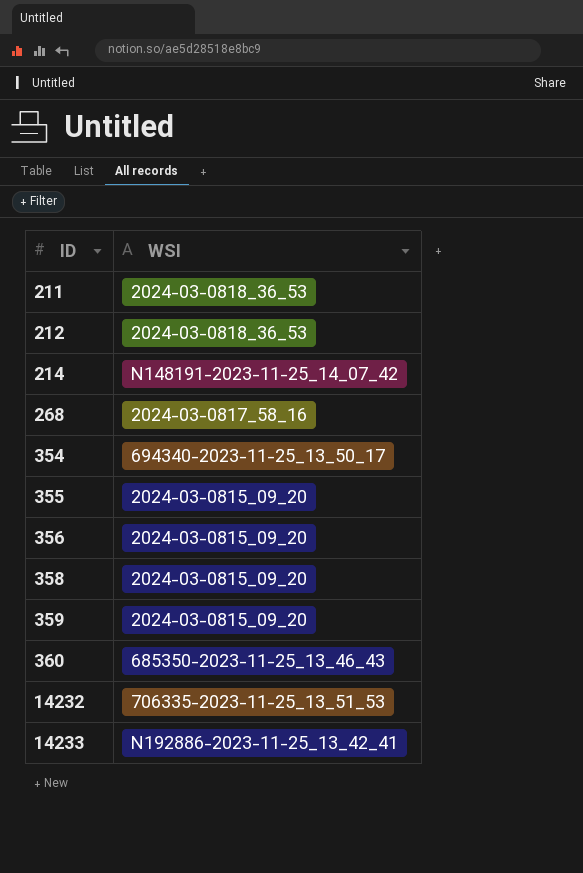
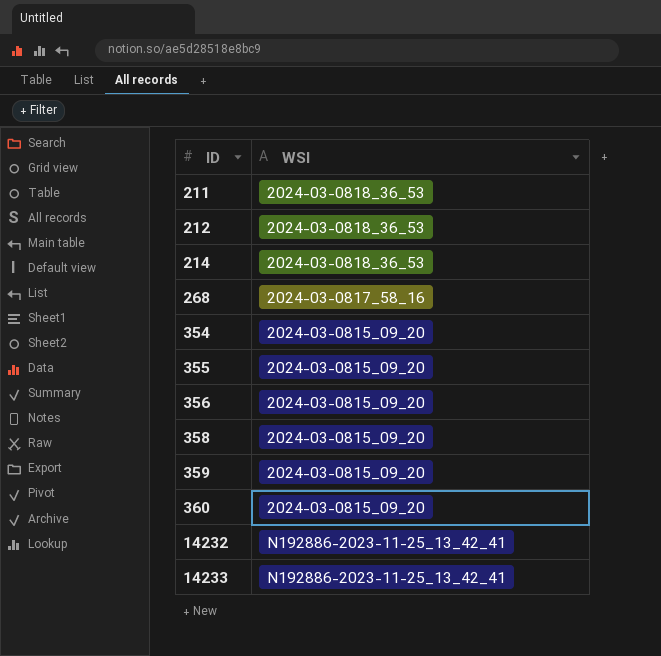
214 | WSI: N148191-2023-11-25_14_07_42 -> 2024-03-0818_36_53
354 | WSI: 694340-2023-11-25_13_50_17 -> 2024-03-0815_09_20
360 | WSI: 685350-2023-11-25_13_46_43 -> 2024-03-0815_09_20
14232 | WSI: 706335-2023-11-25_13_51_53 -> N192886-2023-11-25_13_42_41

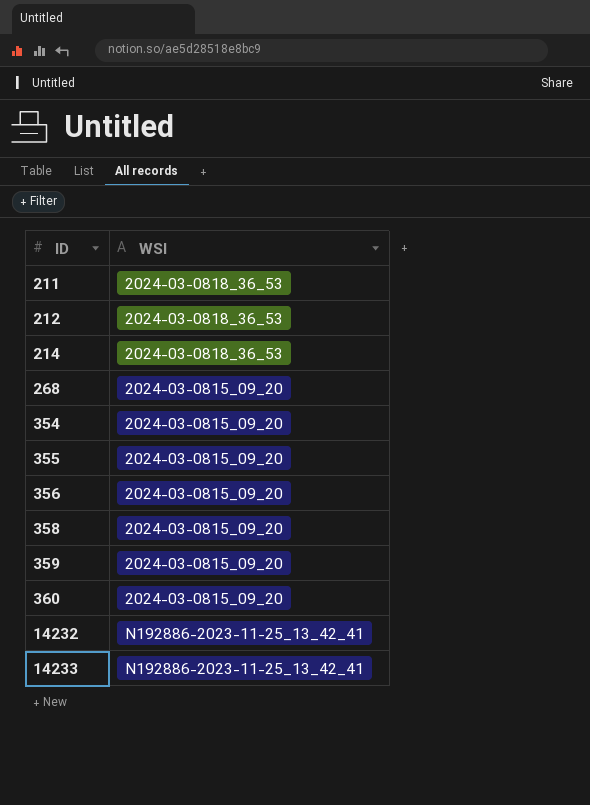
268 | WSI: 2024-03-0817_58_16 -> 2024-03-0815_09_20

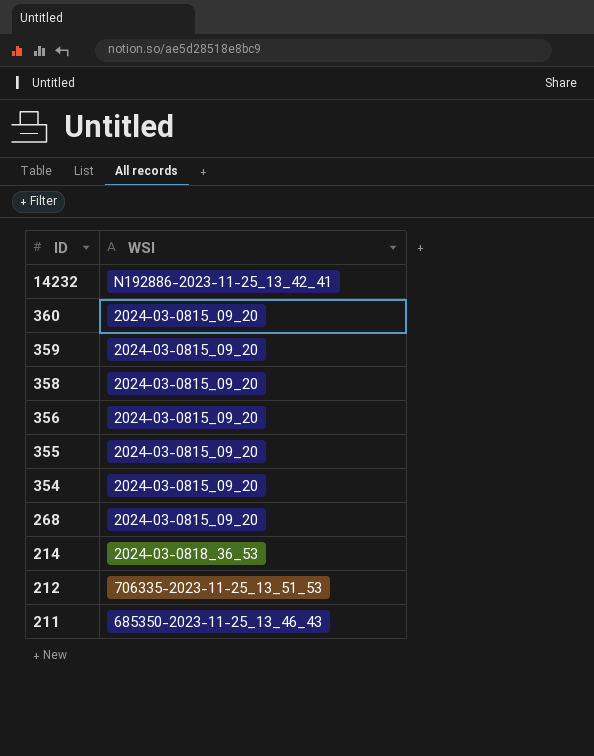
row order: ID ascending -> ID descending
row 14233: N192886-2023-11-25_13_42_41 -> none
212 | WSI: 2024-03-0818_36_53 -> 706335-2023-11-25_13_51_53
211 | WSI: 2024-03-0818_36_53 -> 685350-2023-11-25_13_46_43

